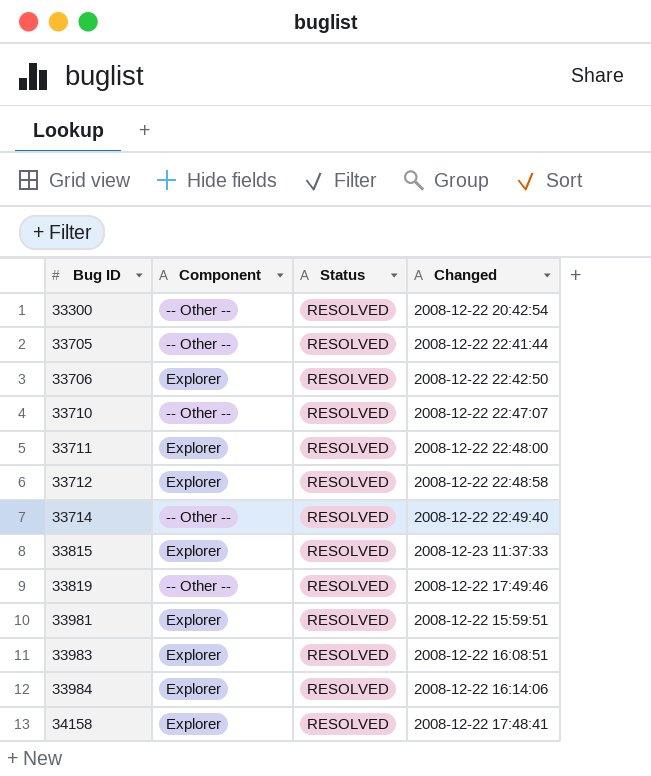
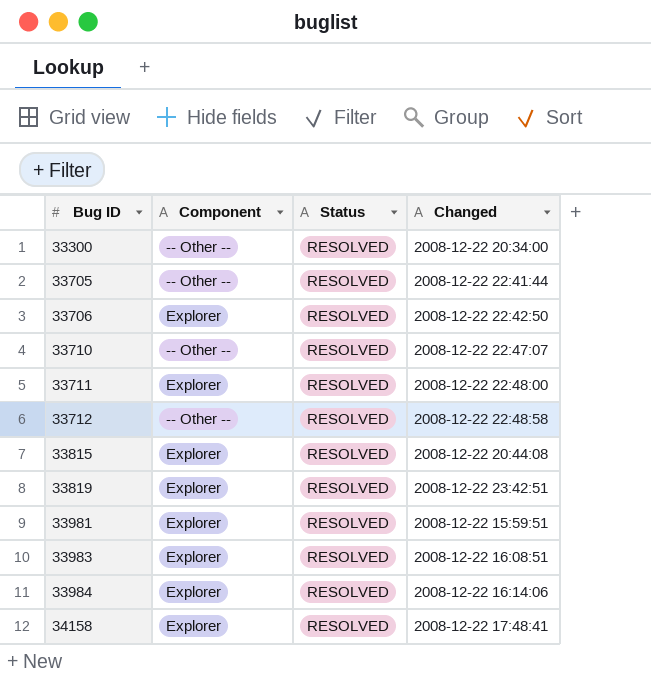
row 33714: -- Other -- | RESOLVED | 2008-12-22 22:49:40 -> none
33300 | Changed: 2008-12-22 20:42:54 -> 2008-12-22 20:34:00
33712 | Component: Explorer -> -- Other --
33815 | Changed: 2008-12-23 11:37:33 -> 2008-12-22 20:44:08
33819 | Component: -- Other -- -> Explorer
33819 | Changed: 2008-12-22 17:49:46 -> 2008-12-22 23:42:51

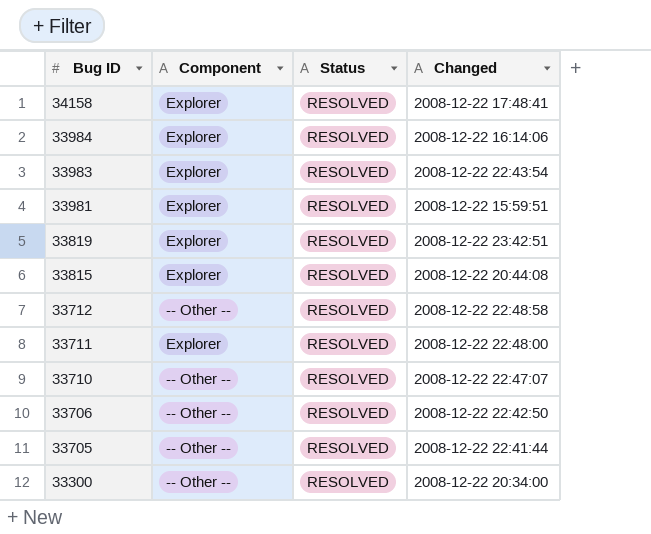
row order: Bug ID ascending -> Bug ID descending
33983 | Changed: 2008-12-22 16:08:51 -> 2008-12-22 22:43:54
33706 | Component: Explorer -> -- Other --

